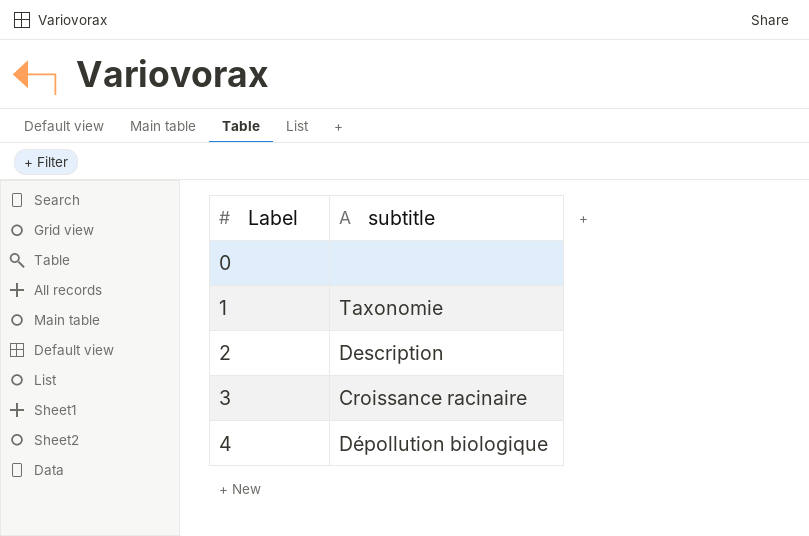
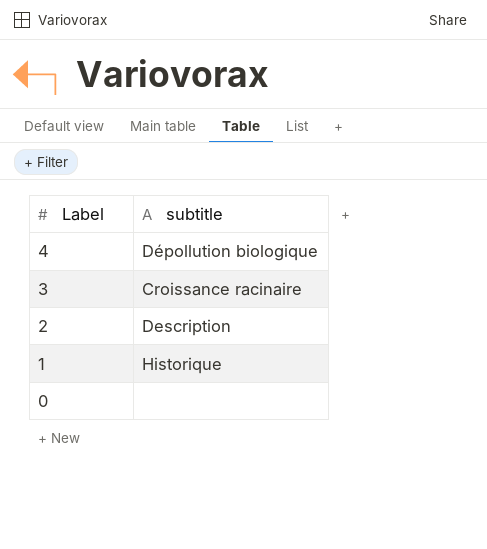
row order: Label ascending -> Label descending
1 | subtitle: Taxonomie -> Historique

